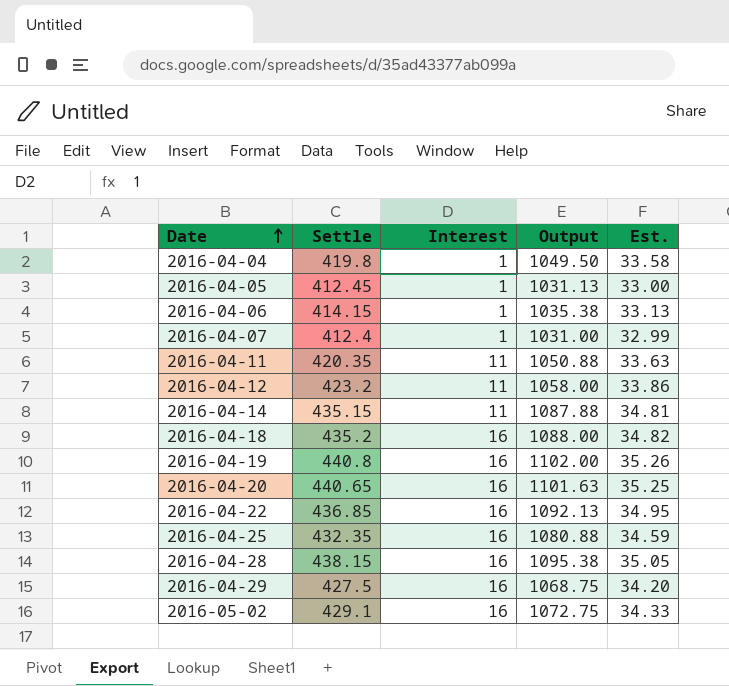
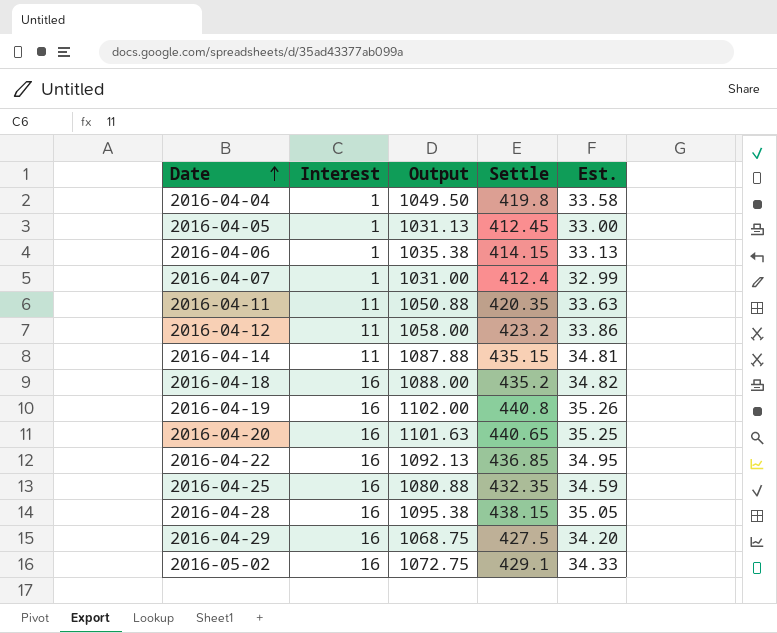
column Settle | position: 2 -> 4

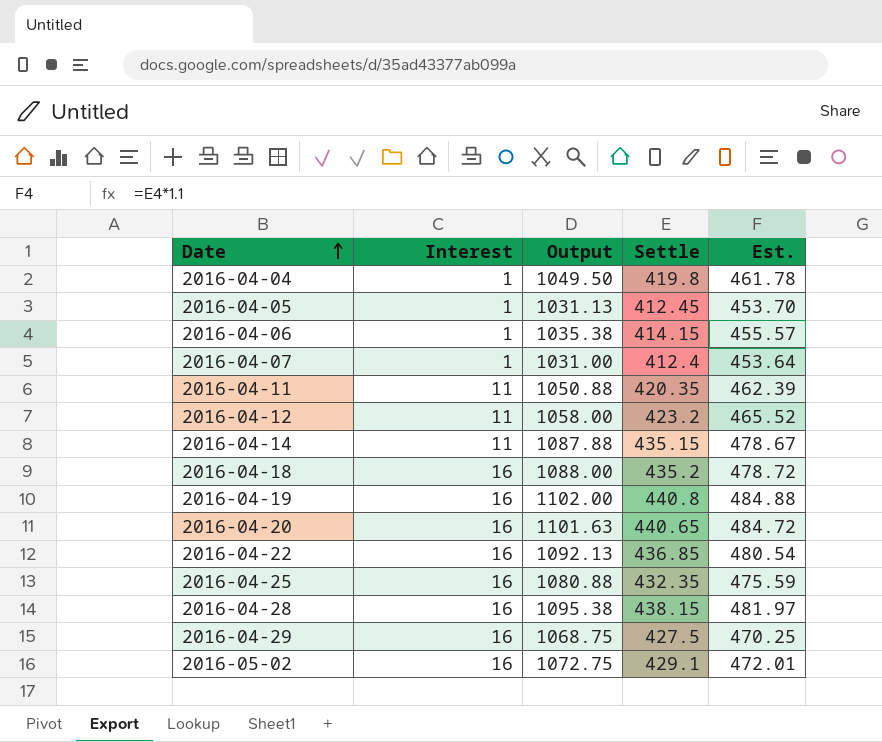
column Est. | formula: [Settle] * 0.08 -> [Settle] * 1.1

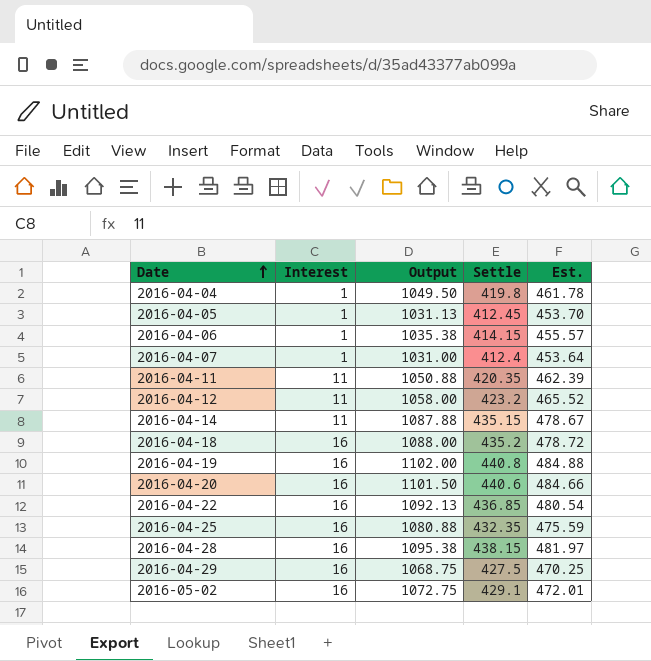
2016-04-20 | Output: 1101.63 -> 1101.50
2016-04-20 | Settle: 440.65 -> 440.6
2016-04-20 | Est.: 484.72 -> 484.66

